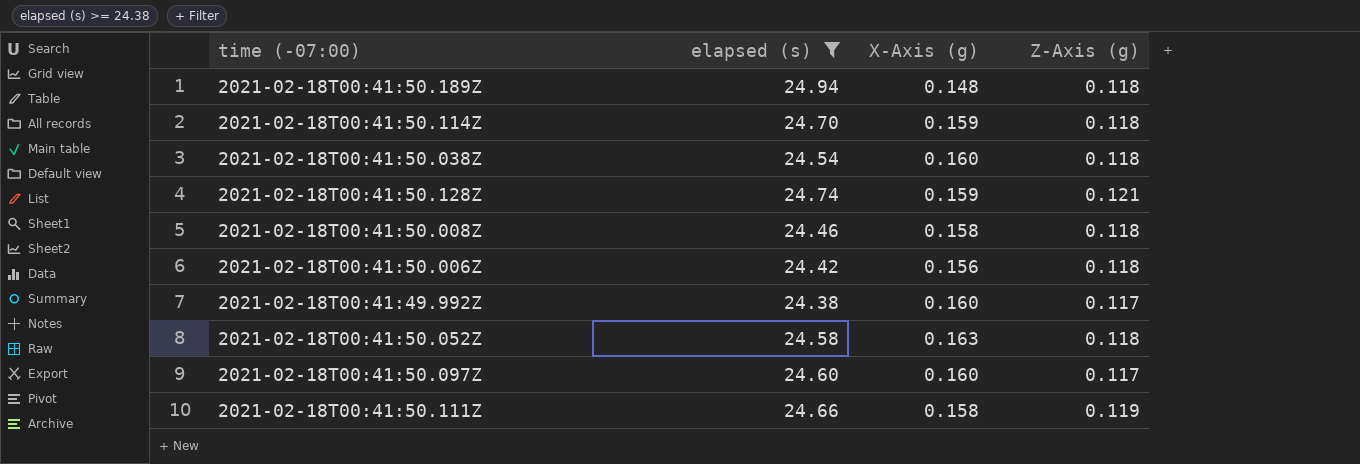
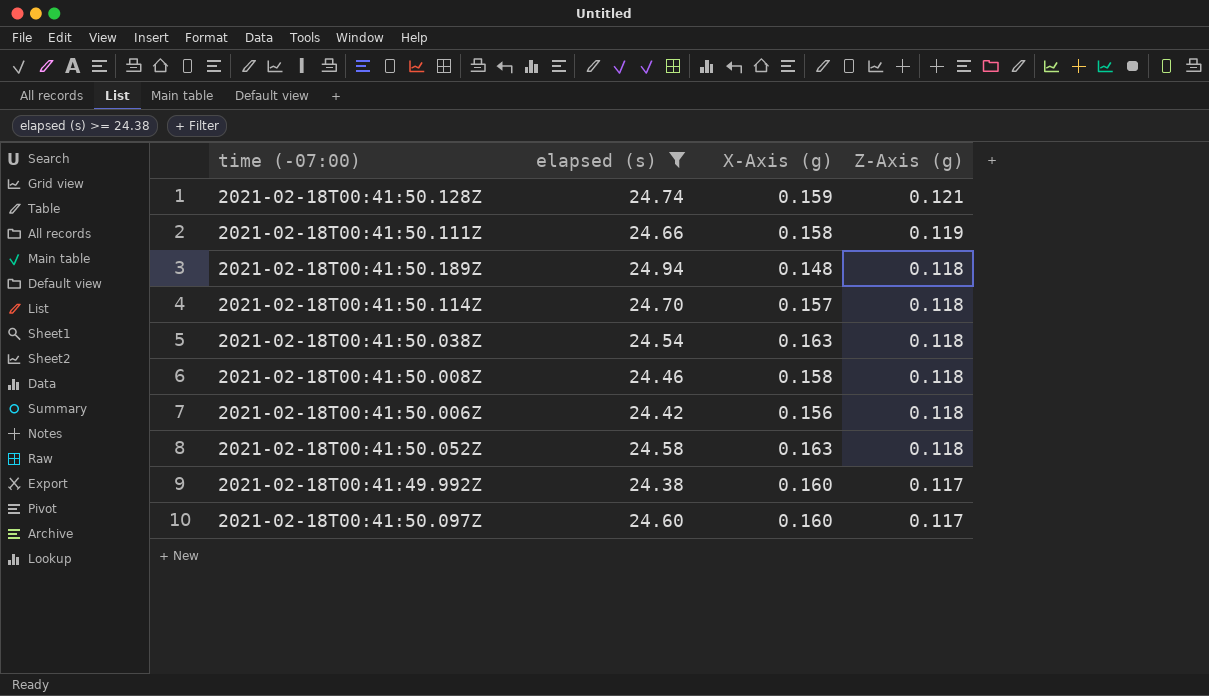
row order: none -> Z-Axis (g) descending
2021-02-18T00:41:50.114Z | X-Axis (g): 0.159 -> 0.157
2021-02-18T00:41:50.038Z | X-Axis (g): 0.160 -> 0.163

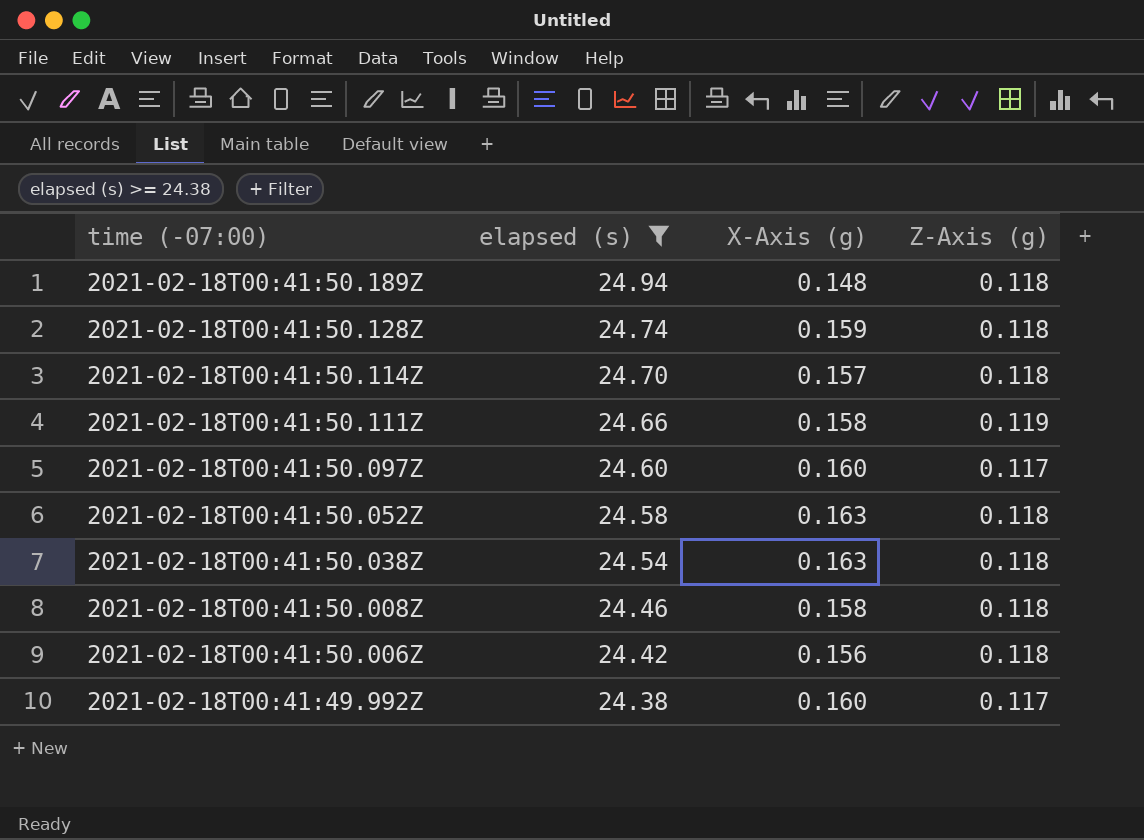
row order: Z-Axis (g) descending -> time (-07:00) descending
2021-02-18T00:41:50.128Z | Z-Axis (g): 0.121 -> 0.118

